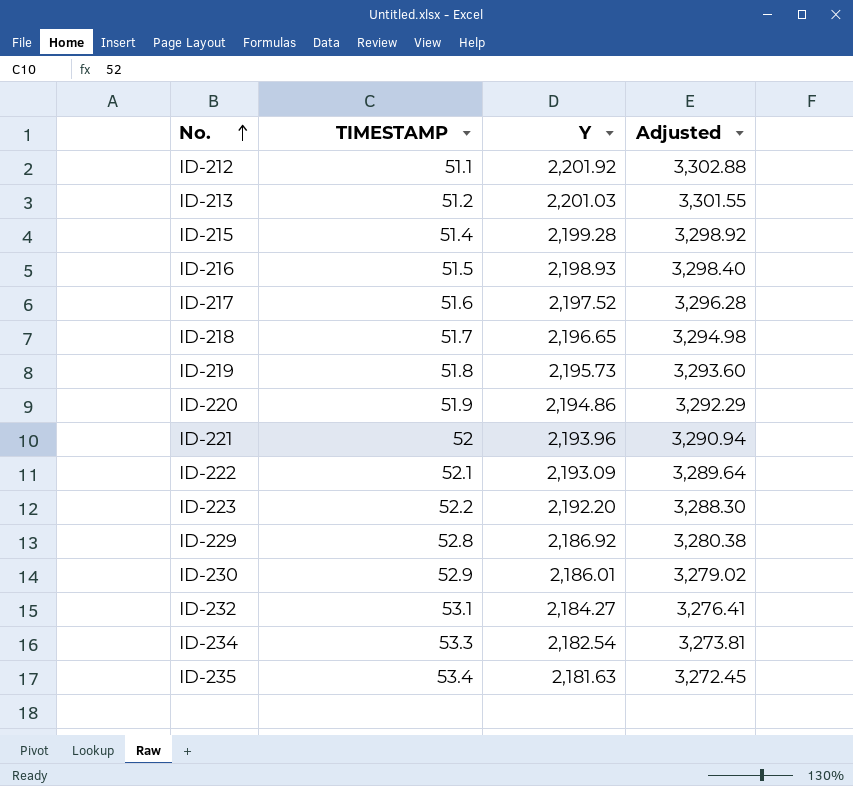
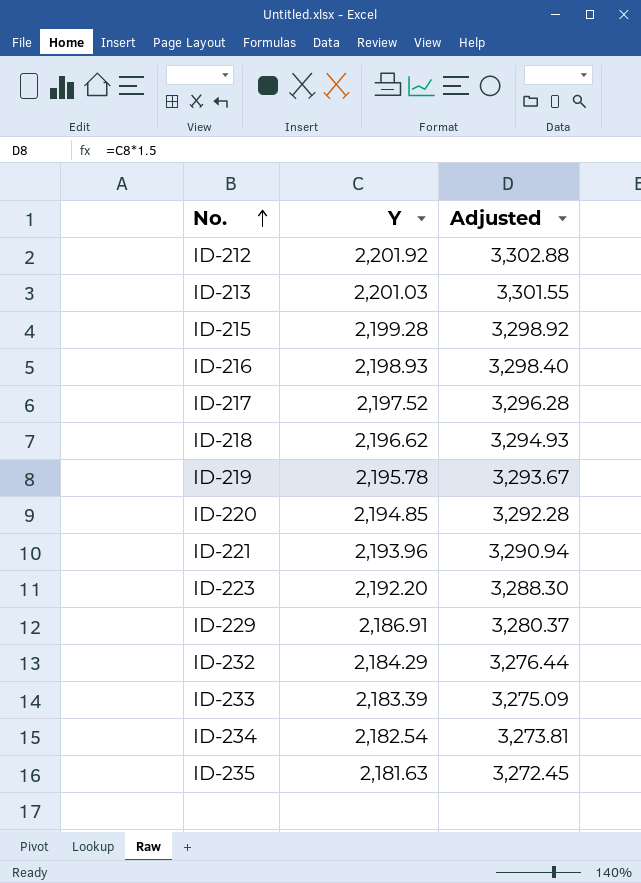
column TIMESTAMP | position: 2 -> none
row ID-222: 52.1 | 2,193.09 | 3,289.64 -> none
row ID-230: 52.9 | 2,186.01 | 3,279.02 -> none
ID-218 | Y: 2,196.65 -> 2,196.62
ID-218 | Adjusted: 3,294.98 -> 3,294.93
ID-219 | Y: 2,195.73 -> 2,195.78
ID-219 | Adjusted: 3,293.60 -> 3,293.67
ID-220 | Y: 2,194.86 -> 2,194.85
ID-220 | Adjusted: 3,292.29 -> 3,292.28
ID-229 | Y: 2,186.92 -> 2,186.91
ID-229 | Adjusted: 3,280.38 -> 3,280.37
ID-232 | Y: 2,184.27 -> 2,184.29
ID-232 | Adjusted: 3,276.41 -> 3,276.44
row ID-233: none -> 2,183.39 | 3,275.09

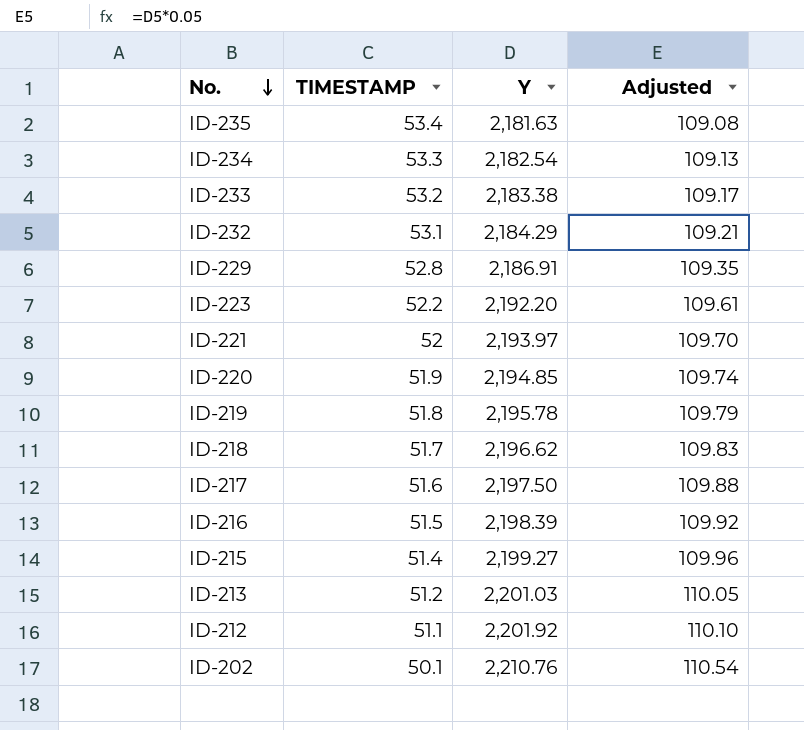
row order: No. ascending -> No. descending
column TIMESTAMP | position: none -> 2
column Adjusted | formula: [Y] * 1.5 -> [Y] * 0.05
ID-233 | Y: 2,183.39 -> 2,183.38
ID-221 | Y: 2,193.96 -> 2,193.97
ID-217 | Y: 2,197.52 -> 2,197.50
ID-216 | Y: 2,198.93 -> 2,198.39
ID-215 | Y: 2,199.28 -> 2,199.27
row ID-202: none -> 50.1 | 2,210.76 | 110.54

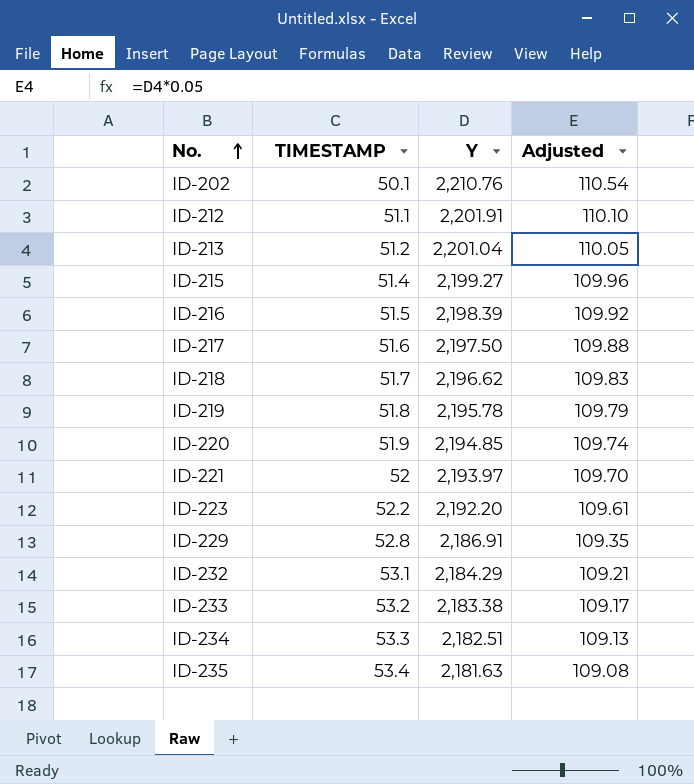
row order: No. descending -> No. ascending
ID-212 | Y: 2,201.92 -> 2,201.91
ID-213 | Y: 2,201.03 -> 2,201.04
ID-234 | Y: 2,182.54 -> 2,182.51

